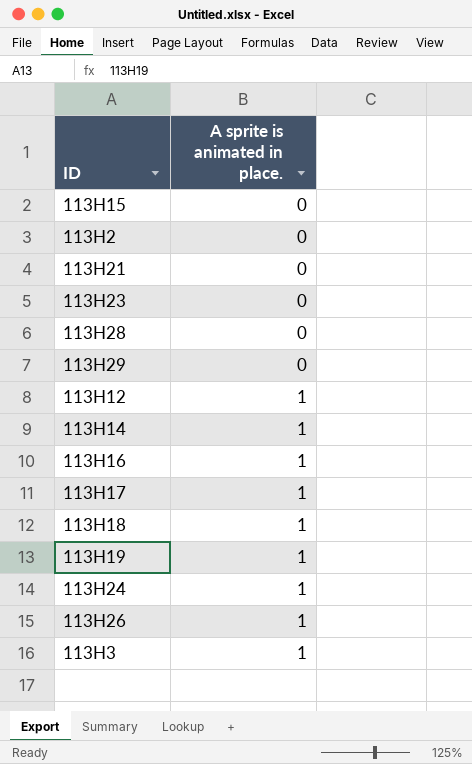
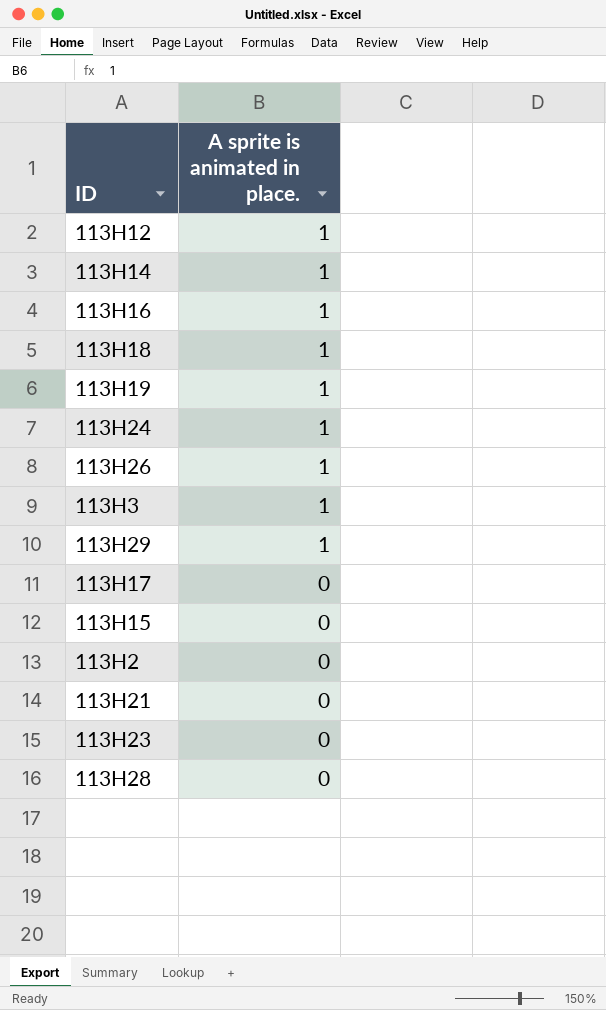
row order: A sprite is animated in place. ascending -> A sprite is animated in place. descending
113H29 | A sprite is animated in place.: 0 -> 1
113H17 | A sprite is animated in place.: 1 -> 0

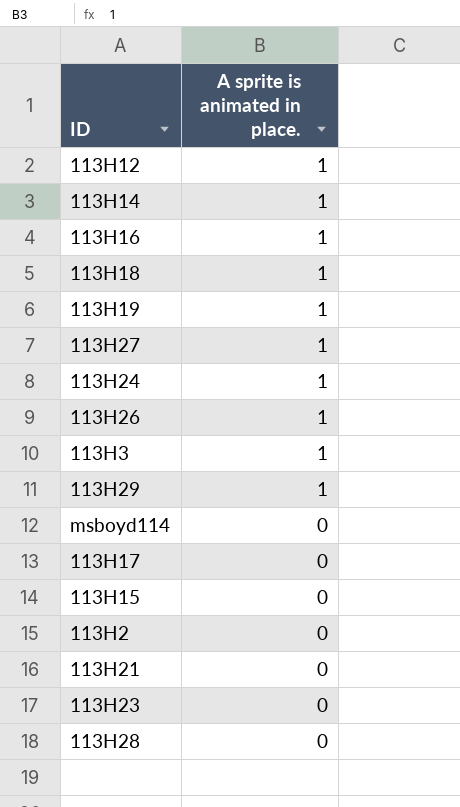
row 113H27: none -> 1
row msboyd114: none -> 0

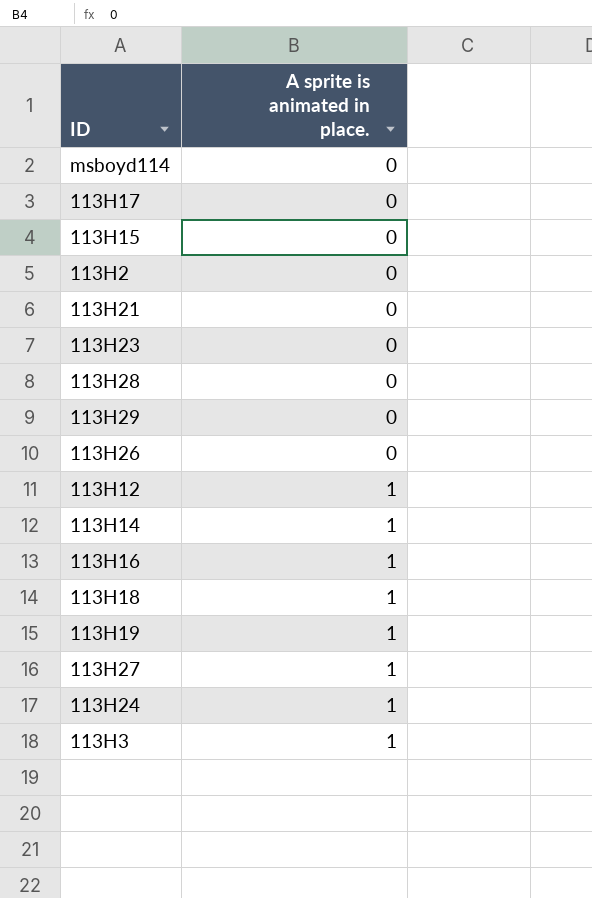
row order: A sprite is animated in place. descending -> A sprite is animated in place. ascending
113H29 | A sprite is animated in place.: 1 -> 0
113H26 | A sprite is animated in place.: 1 -> 0

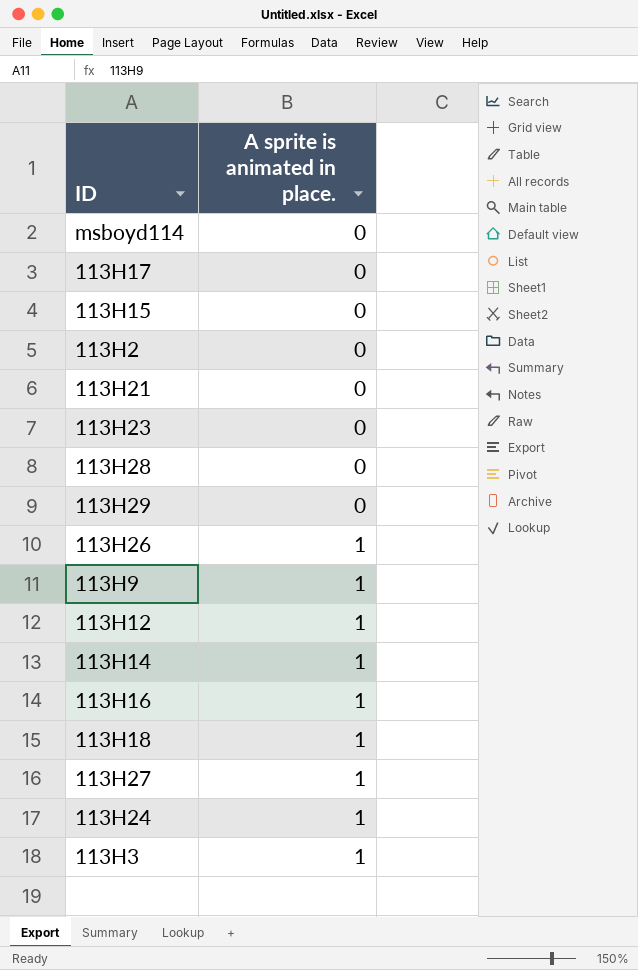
row 113H19: 1 -> none
113H26 | A sprite is animated in place.: 0 -> 1
row 113H9: none -> 1

